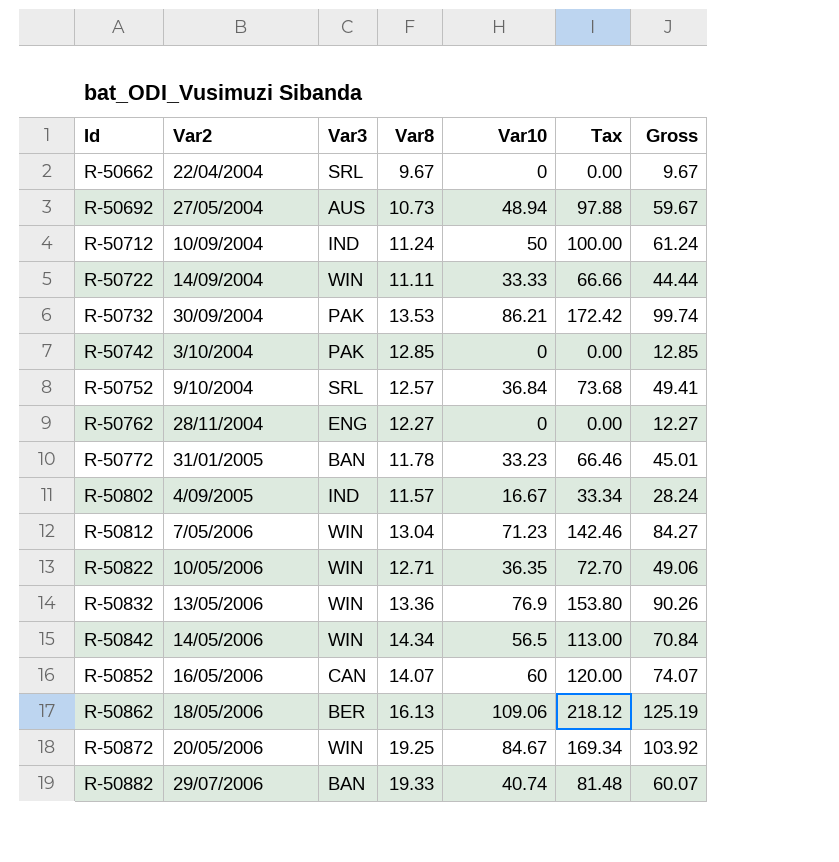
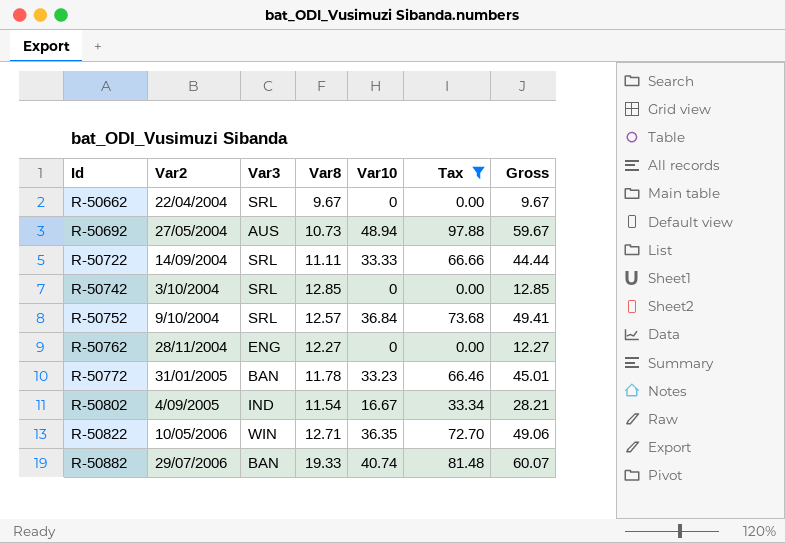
filter: none -> Tax <= 97.88
R-50722 | Var3: WIN -> SRL
R-50742 | Var3: PAK -> SRL
R-50802 | Var8: 11.57 -> 11.54
R-50802 | Gross: 28.24 -> 28.21

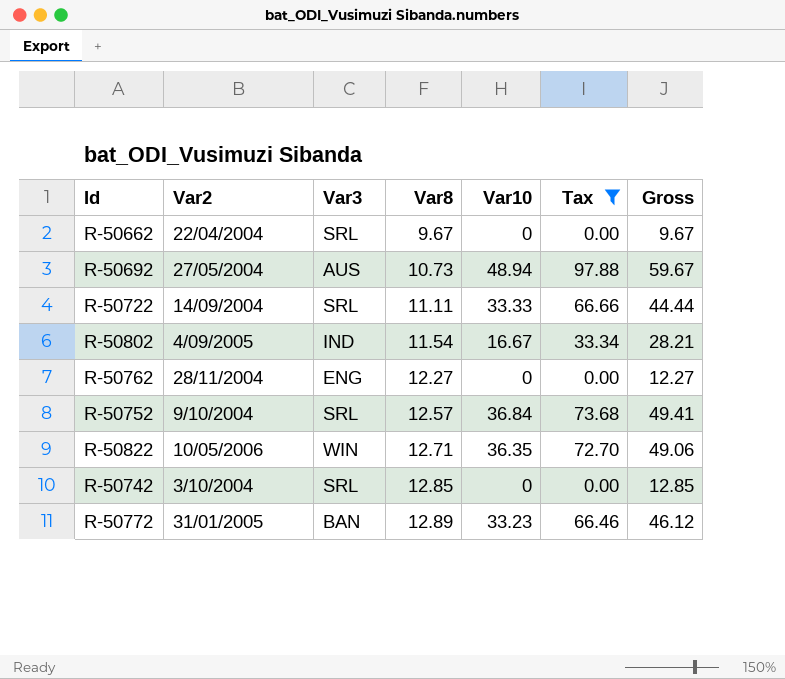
row order: Id ascending -> Var8 ascending
row R-50882: 29/07/2006 | BAN | 19.33 | 40.74 | 81.48 | 60.07 -> none
R-50772 | Var8: 11.78 -> 12.89
R-50772 | Gross: 45.01 -> 46.12

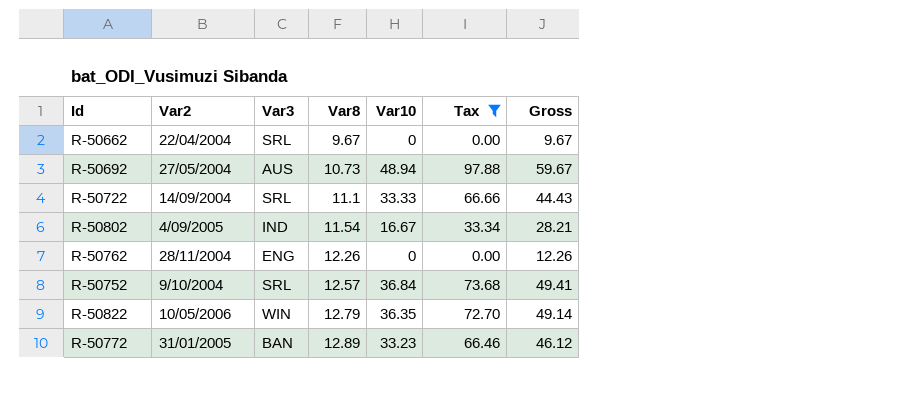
row R-50742: 3/10/2004 | SRL | 12.85 | 0 | 0.00 | 12.85 -> none
R-50722 | Var8: 11.11 -> 11.1
R-50722 | Gross: 44.44 -> 44.43
R-50762 | Var8: 12.27 -> 12.26
R-50762 | Gross: 12.27 -> 12.26
R-50822 | Var8: 12.71 -> 12.79
R-50822 | Gross: 49.06 -> 49.14

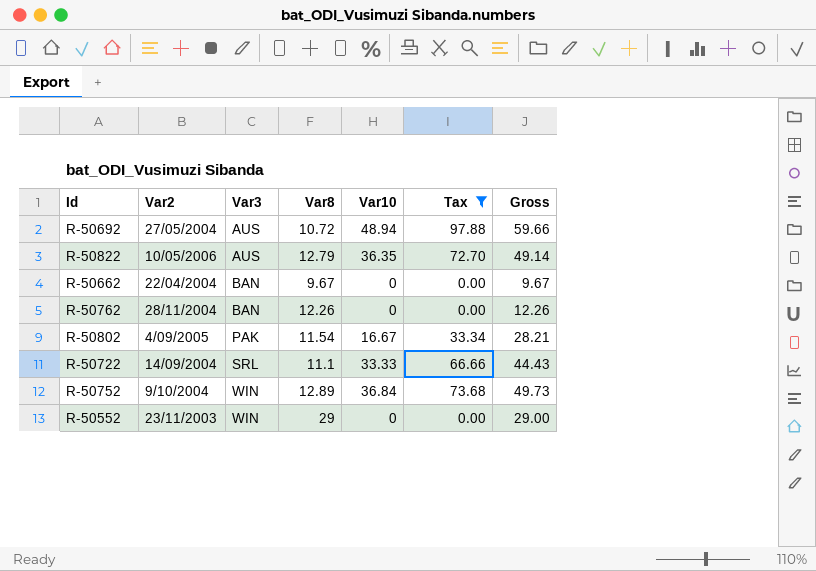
row order: Var8 ascending -> Var3 ascending
row R-50772: 31/01/2005 | BAN | 12.89 | 33.23 | 66.46 | 46.12 -> none
R-50692 | Var8: 10.73 -> 10.72
R-50692 | Gross: 59.67 -> 59.66
R-50822 | Var3: WIN -> AUS
R-50662 | Var3: SRL -> BAN
R-50762 | Var3: ENG -> BAN
R-50802 | Var3: IND -> PAK
R-50752 | Var3: SRL -> WIN
R-50752 | Var8: 12.57 -> 12.89
R-50752 | Gross: 49.41 -> 49.73
row R-50552: none -> 23/11/2003 | WIN | 29 | 0 | 0.00 | 29.00

